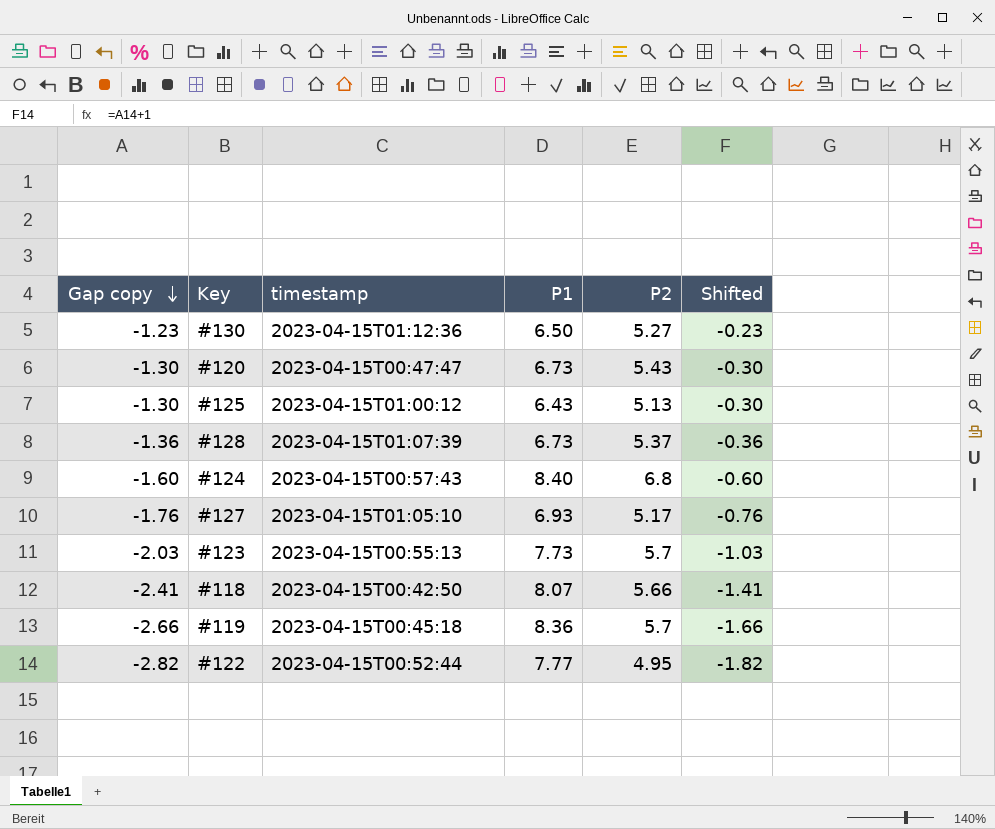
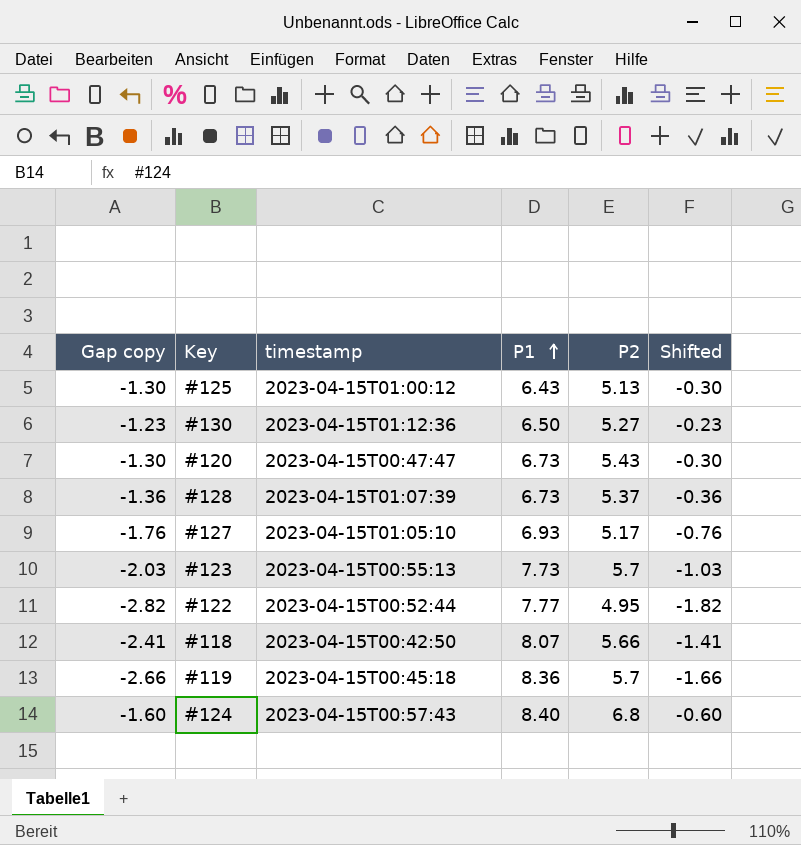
row order: Gap copy descending -> P1 ascending

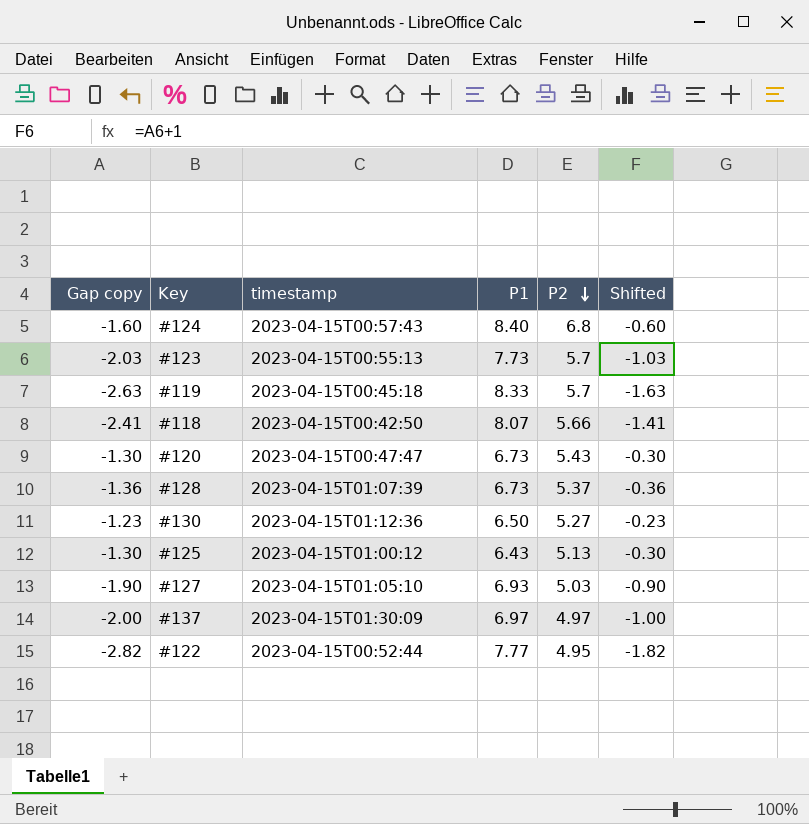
row order: P1 ascending -> P2 descending
#119 | Gap copy: -2.66 -> -2.63
#119 | P1: 8.36 -> 8.33
#119 | Shifted: -1.66 -> -1.63
#127 | Gap copy: -1.76 -> -1.90
#127 | P2: 5.17 -> 5.03
#127 | Shifted: -0.76 -> -0.90
row #137: none -> -2.00 | 2023-04-15T01:30:09 | 6.97 | 4.97 | -1.00

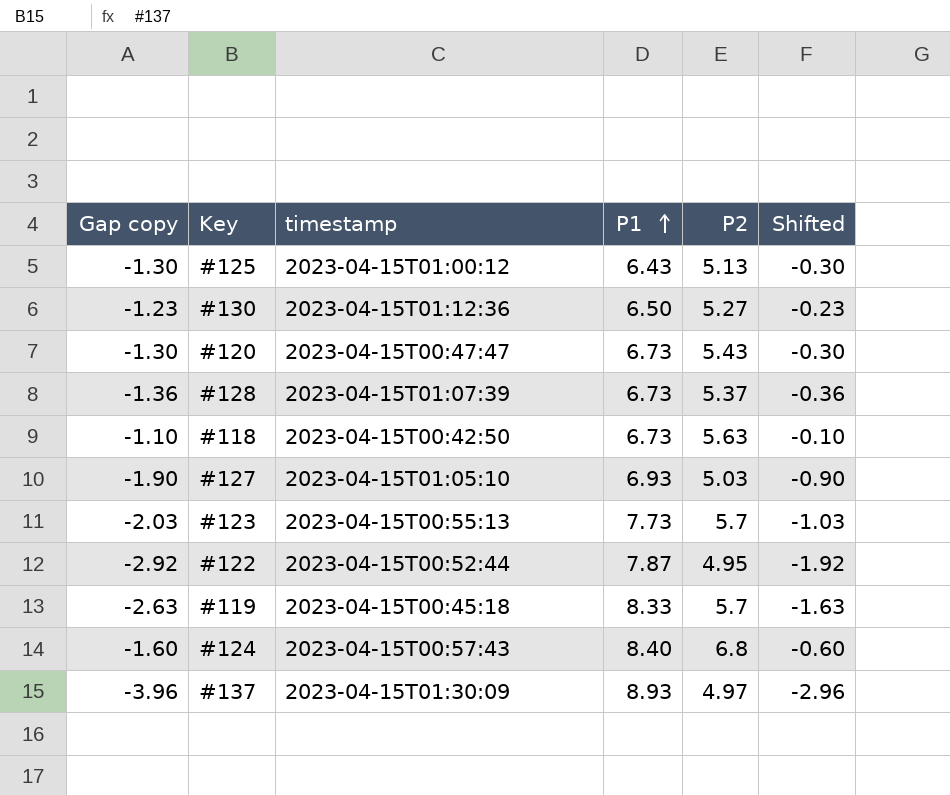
row order: P2 descending -> P1 ascending
#118 | Gap copy: -2.41 -> -1.10
#118 | P1: 8.07 -> 6.73
#118 | P2: 5.66 -> 5.63
#118 | Shifted: -1.41 -> -0.10
#122 | Gap copy: -2.82 -> -2.92
#122 | P1: 7.77 -> 7.87
#122 | Shifted: -1.82 -> -1.92
#137 | Gap copy: -2.00 -> -3.96
#137 | P1: 6.97 -> 8.93
#137 | Shifted: -1.00 -> -2.96

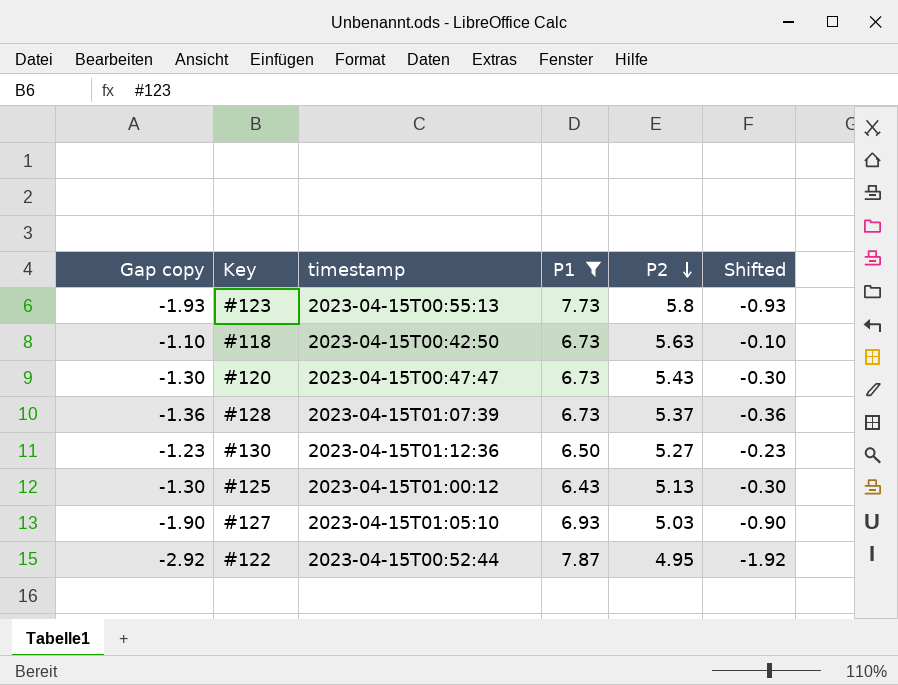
filter: none -> P1 <= 7.87
row order: P1 ascending -> P2 descending
#123 | Gap copy: -2.03 -> -1.93
#123 | P2: 5.7 -> 5.8
#123 | Shifted: -1.03 -> -0.93

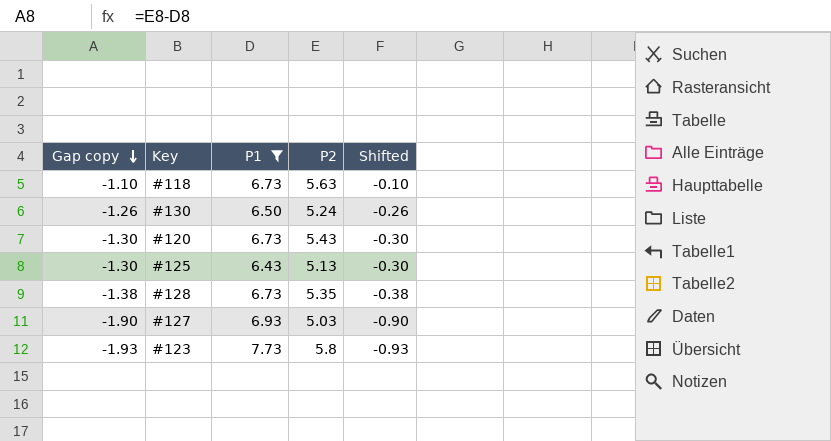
row order: P2 descending -> Gap copy descending
column timestamp | position: 3 -> none
row #122: -2.92 | 2023-04-15T00:52:44 | 7.87 | 4.95 | -1.92 -> none
#130 | Gap copy: -1.23 -> -1.26
#130 | P2: 5.27 -> 5.24
#130 | Shifted: -0.23 -> -0.26
#128 | Gap copy: -1.36 -> -1.38
#128 | P2: 5.37 -> 5.35
#128 | Shifted: -0.36 -> -0.38

